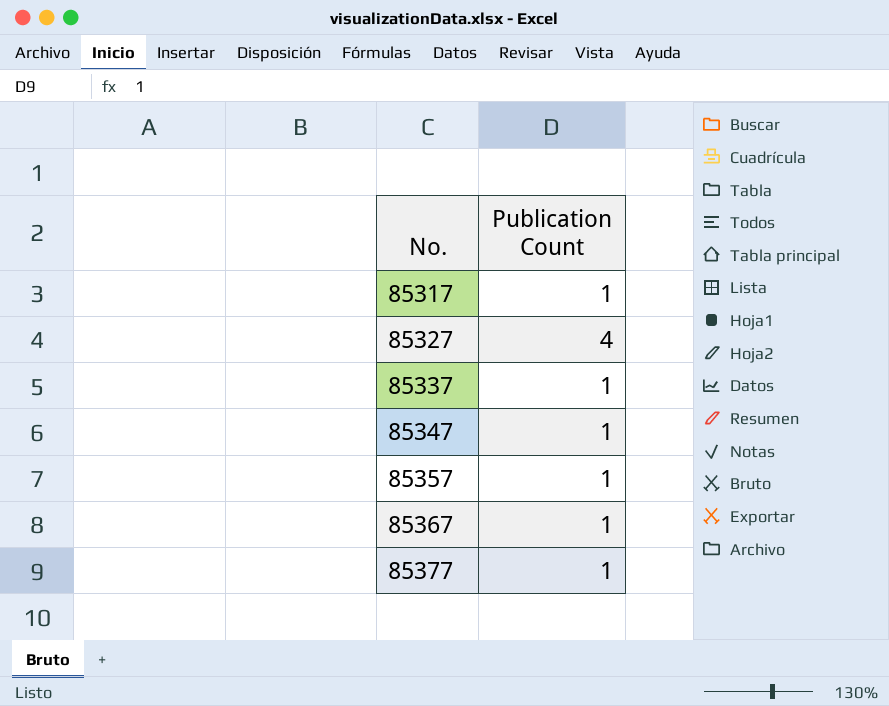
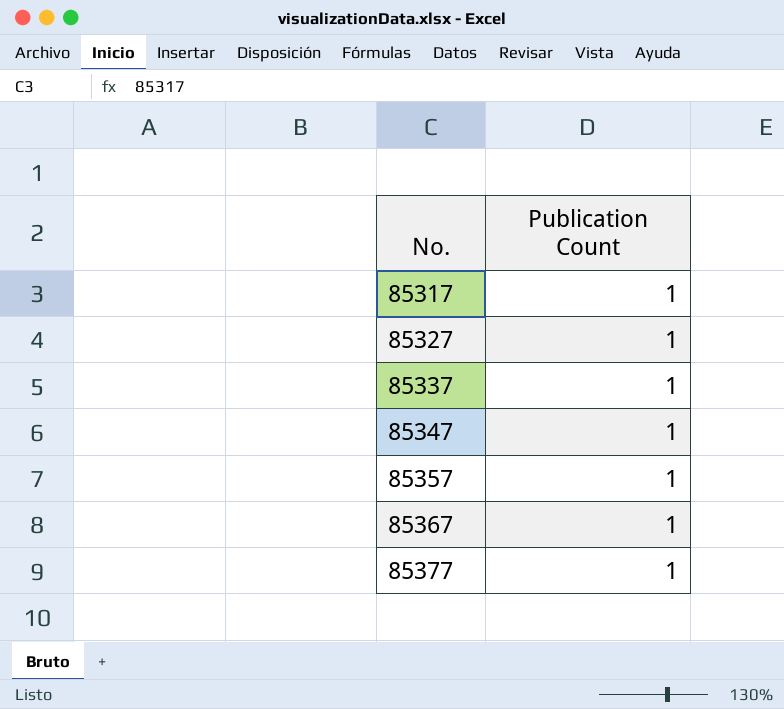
85327 | Publication Count: 4 -> 1

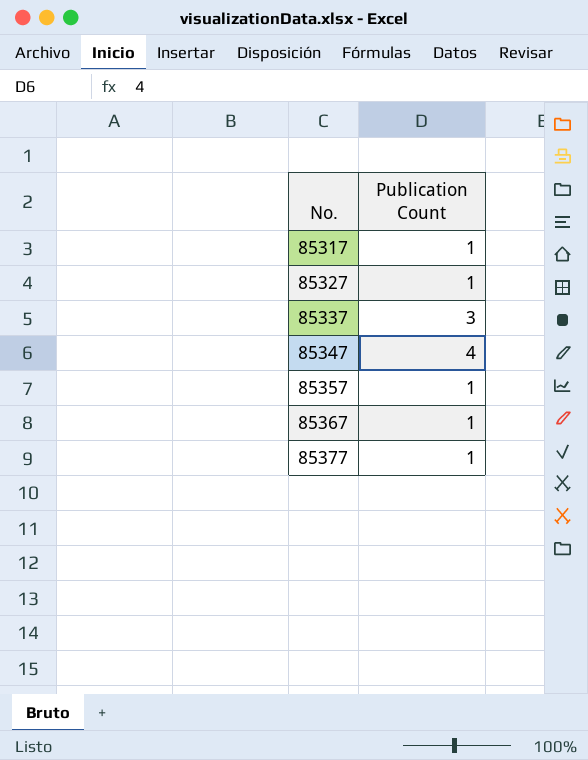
85337 | Publication Count: 1 -> 3
85347 | Publication Count: 1 -> 4

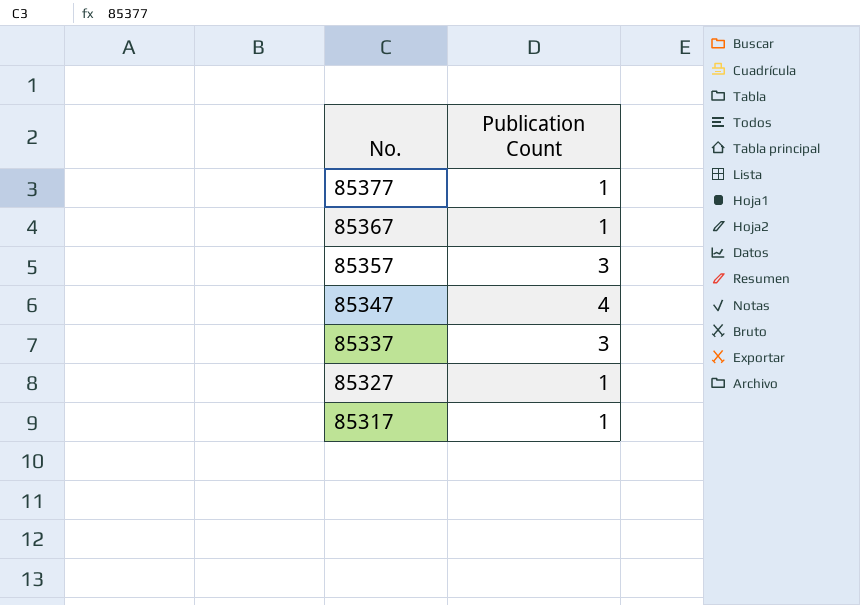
row order: No. ascending -> No. descending
85357 | Publication Count: 1 -> 3

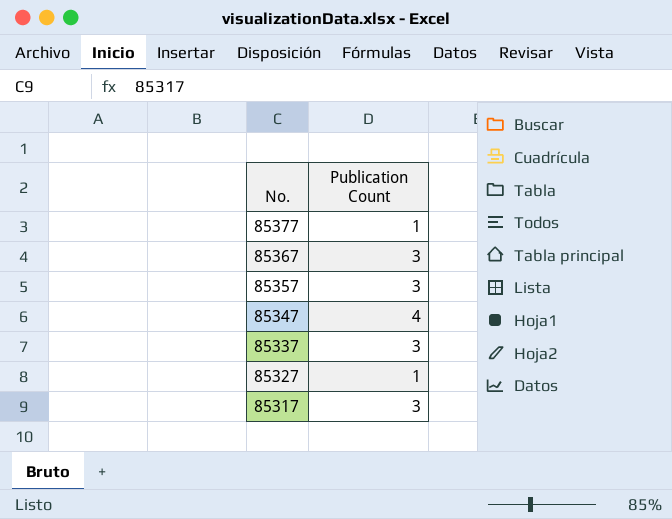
85367 | Publication Count: 1 -> 3
85317 | Publication Count: 1 -> 3

